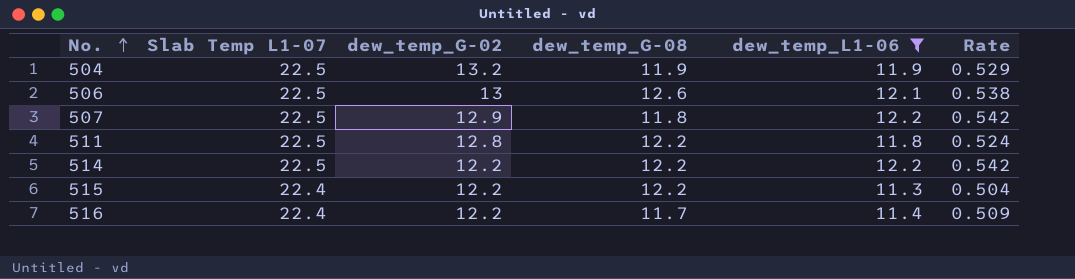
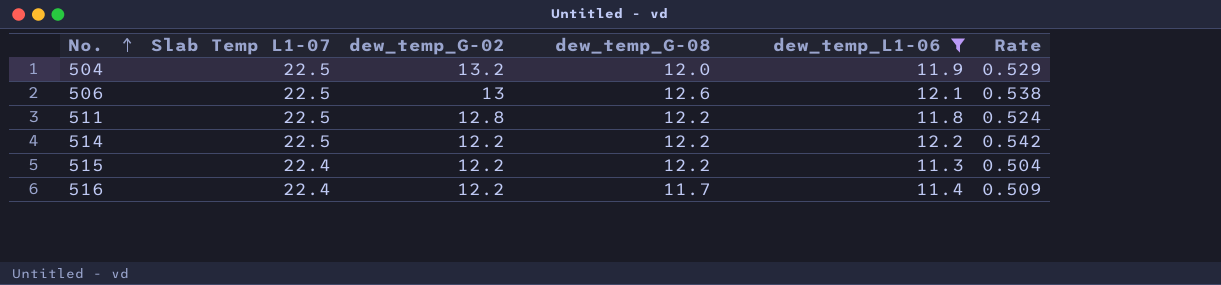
row 507: 22.5 | 12.9 | 11.8 | 12.2 | 0.542 -> none
504 | dew_temp_G-08: 11.9 -> 12.0

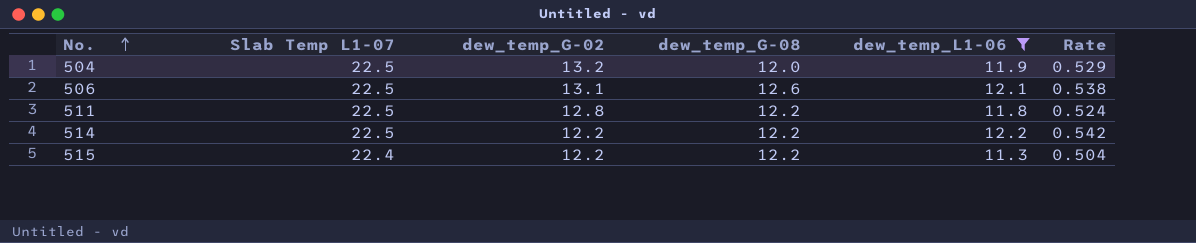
row 516: 22.4 | 12.2 | 11.7 | 11.4 | 0.509 -> none
506 | dew_temp_G-02: 13 -> 13.1

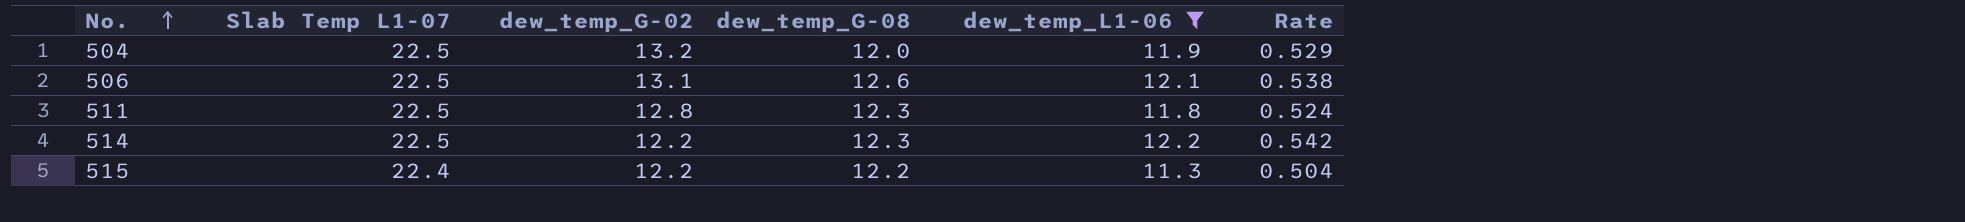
511 | dew_temp_G-08: 12.2 -> 12.3
514 | dew_temp_G-08: 12.2 -> 12.3

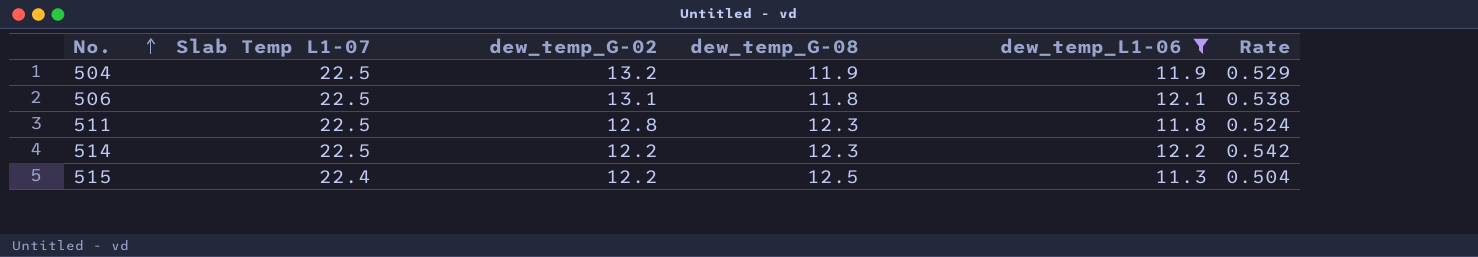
504 | dew_temp_G-08: 12.0 -> 11.9
506 | dew_temp_G-08: 12.6 -> 11.8
515 | dew_temp_G-08: 12.2 -> 12.5

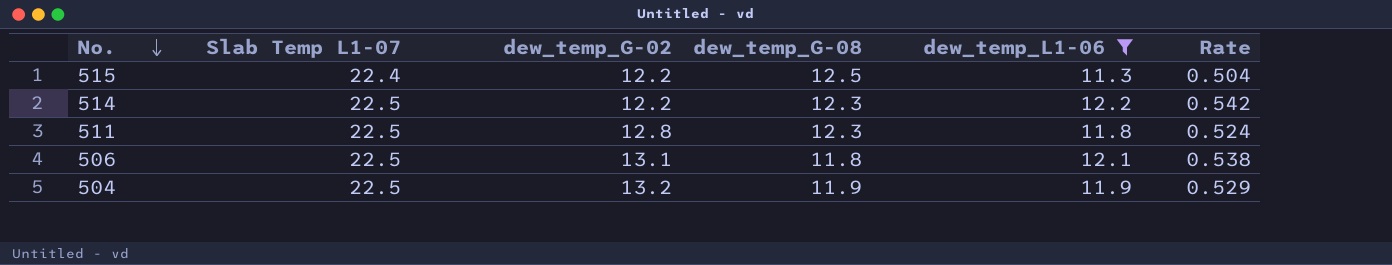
row order: No. ascending -> No. descending

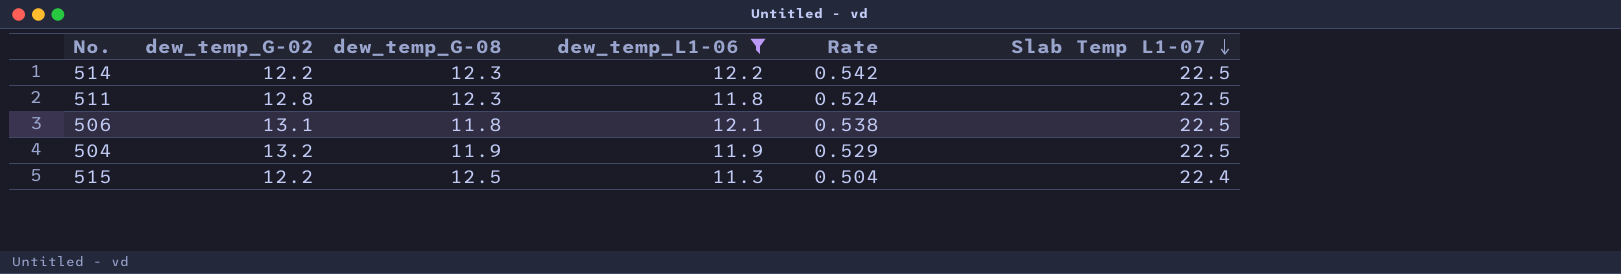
row order: No. descending -> Slab Temp L1-07 descending
column Slab Temp L1-07 | position: 2 -> 6

